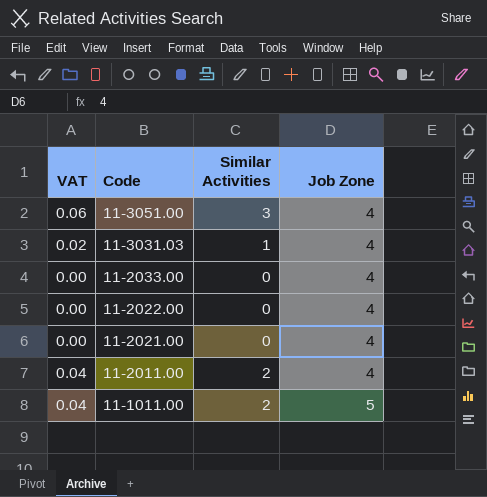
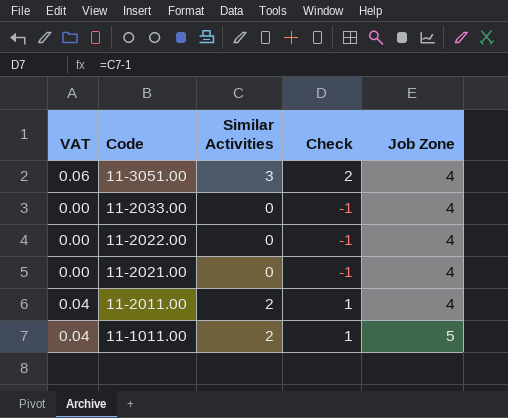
column Check | formula: none -> [Similar Activities] - 1
row 11-3031.03: 0.02 | 1 | 4 -> none

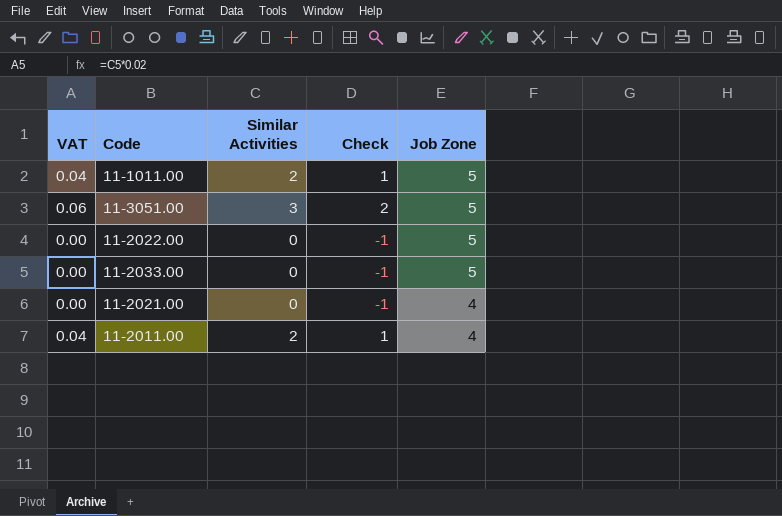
row order: Code descending -> Job Zone descending
11-3051.00 | Job Zone: 4 -> 5
11-2022.00 | Job Zone: 4 -> 5
11-2033.00 | Job Zone: 4 -> 5

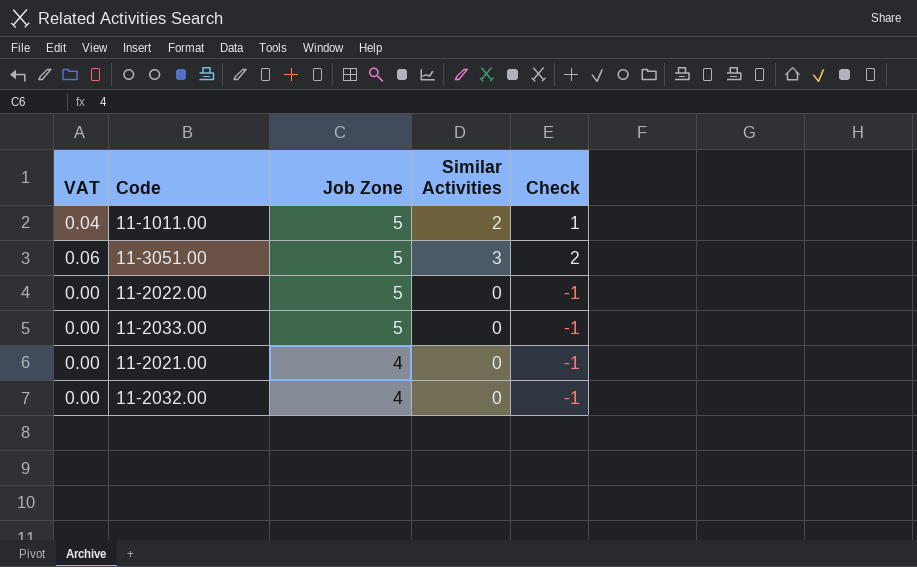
column Job Zone | position: 5 -> 3
row 11-2011.00: 0.04 | 2 | 1 | 4 -> none
row 11-2032.00: none -> 0.00 | 4 | 0 | -1

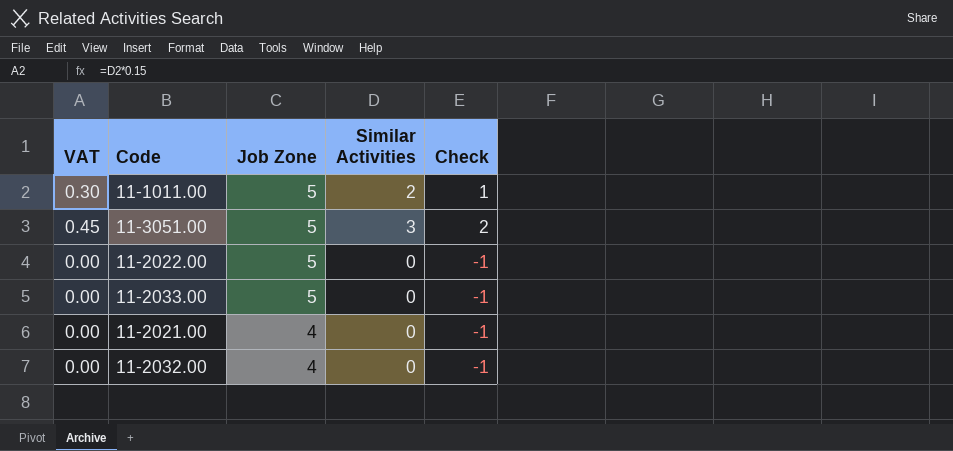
column VAT | formula: [Similar Activities] * 0.02 -> [Similar Activities] * 0.15

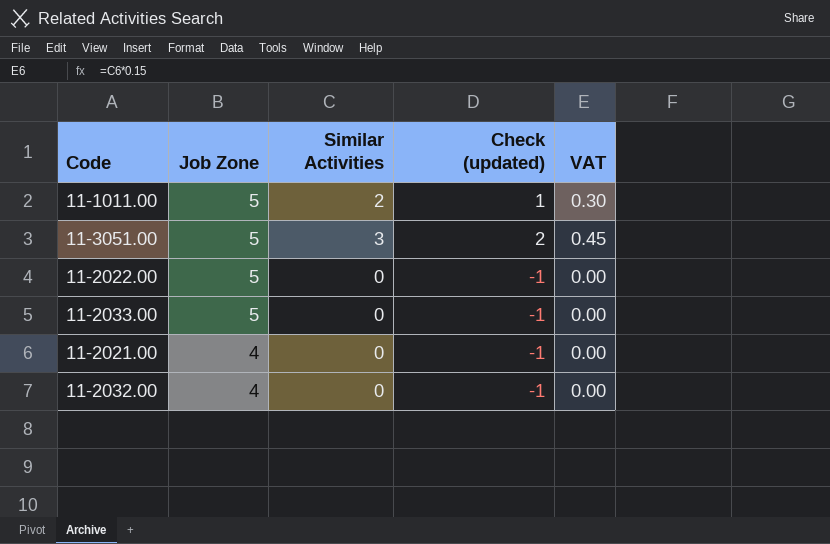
column name: Check -> Check (updated)
column VAT | position: 1 -> 5

